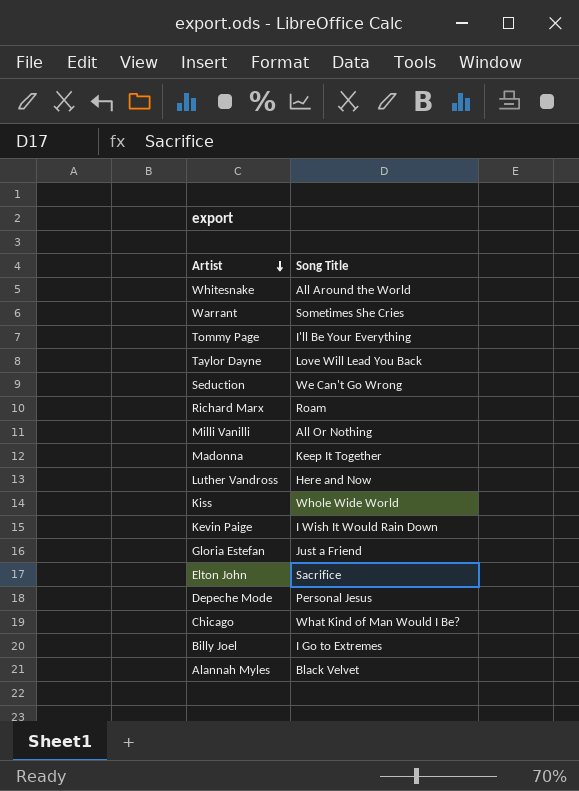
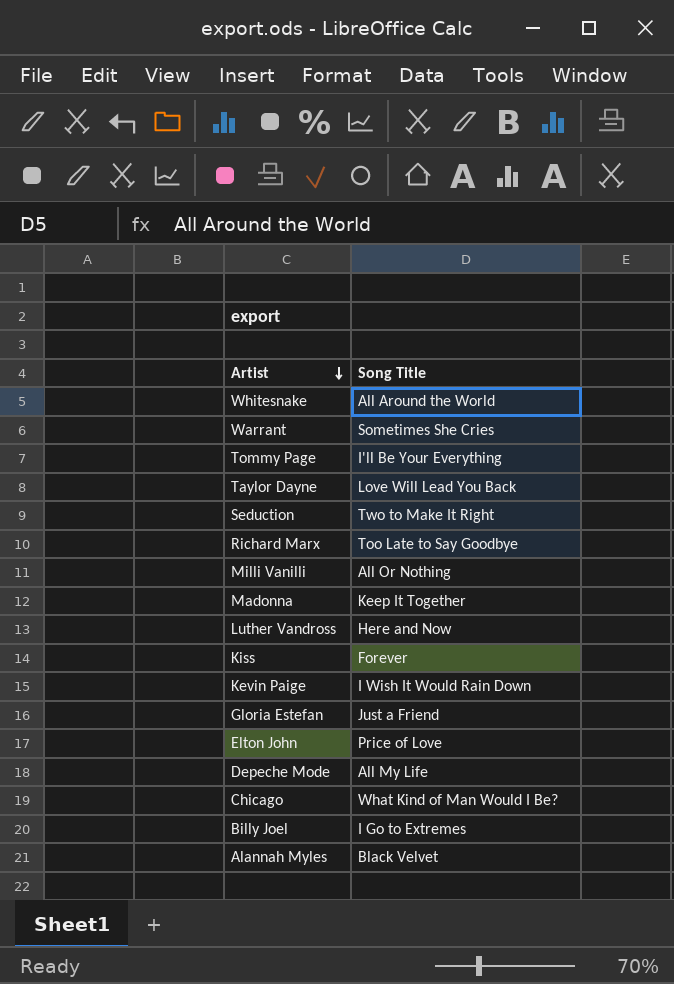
Seduction | Song Title: We Can't Go Wrong -> Two to Make It Right
Richard Marx | Song Title: Roam -> Too Late to Say Goodbye
Kiss | Song Title: Whole Wide World -> Forever
Elton John | Song Title: Sacrifice -> Price of Love
Depeche Mode | Song Title: Personal Jesus -> All My Life

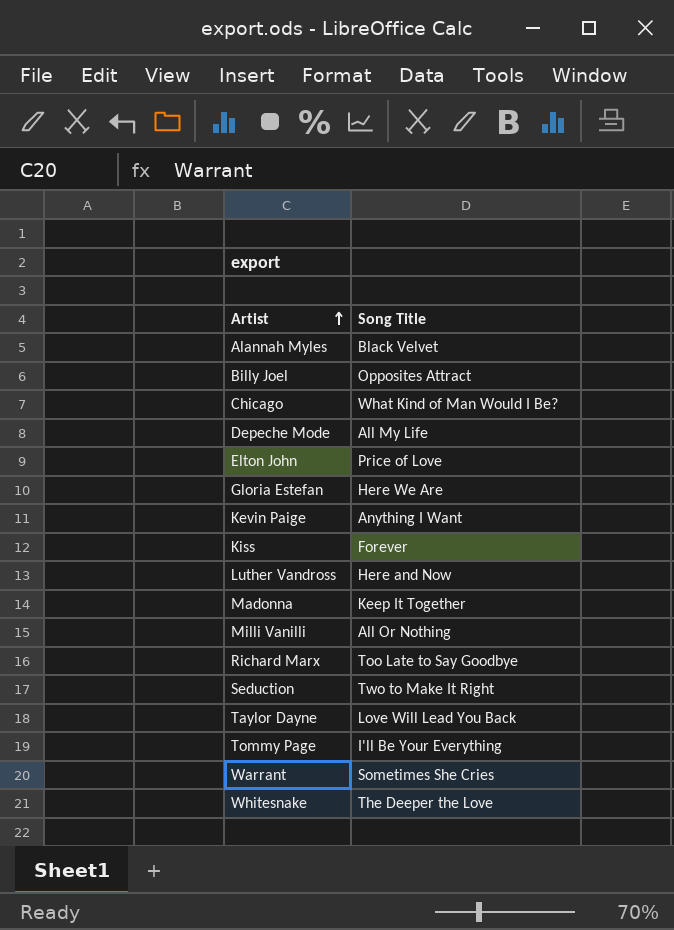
row order: Artist descending -> Artist ascending
Billy Joel | Song Title: I Go to Extremes -> Opposites Attract
Gloria Estefan | Song Title: Just a Friend -> Here We Are
Kevin Paige | Song Title: I Wish It Would Rain Down -> Anything I Want
Whitesnake | Song Title: All Around the World -> The Deeper the Love

